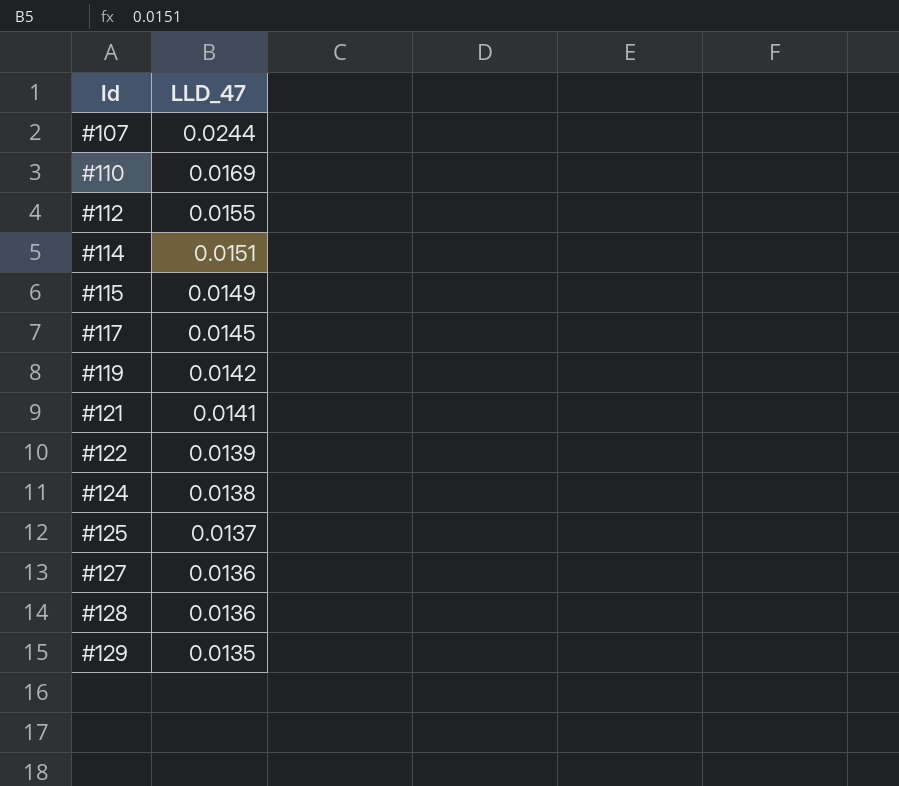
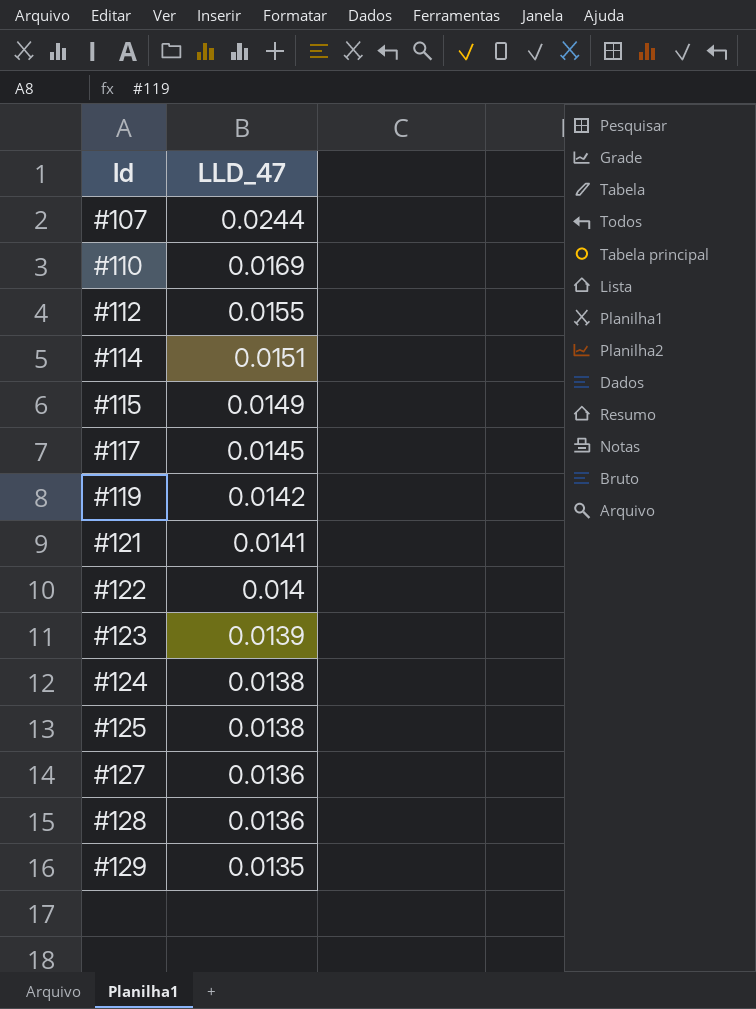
#122 | LLD_47: 0.0139 -> 0.014
row #123: none -> 0.0139
#125 | LLD_47: 0.0137 -> 0.0138

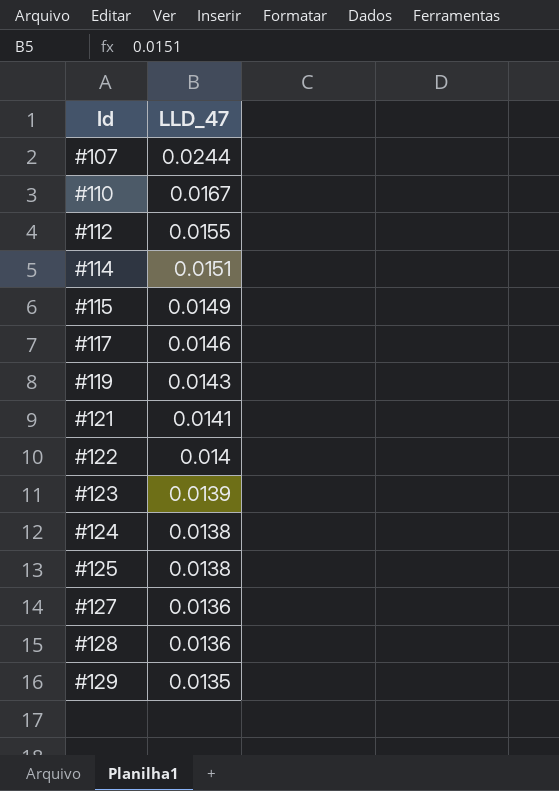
#110 | LLD_47: 0.0169 -> 0.0167
#117 | LLD_47: 0.0145 -> 0.0146
#119 | LLD_47: 0.0142 -> 0.0143

